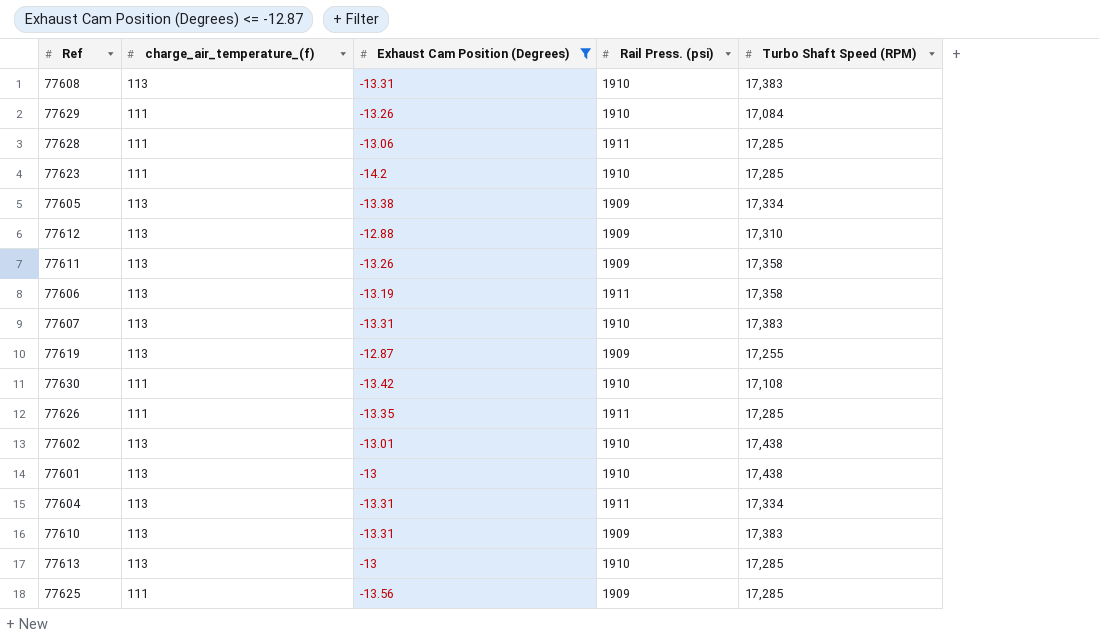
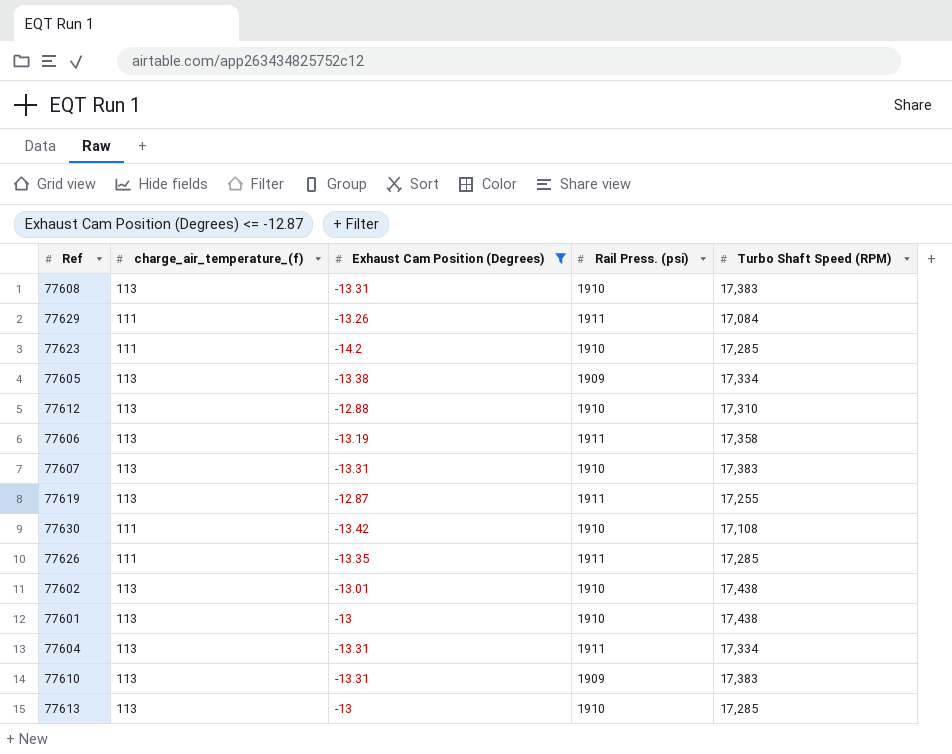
row 77628: 111 | -13.06 | 1911 | 17,285 -> none
row 77611: 113 | -13.26 | 1909 | 17,358 -> none
row 77625: 111 | -13.56 | 1909 | 17,285 -> none
77629 | Rail Press. (psi): 1910 -> 1911
77612 | Rail Press. (psi): 1909 -> 1910
77619 | Rail Press. (psi): 1909 -> 1911

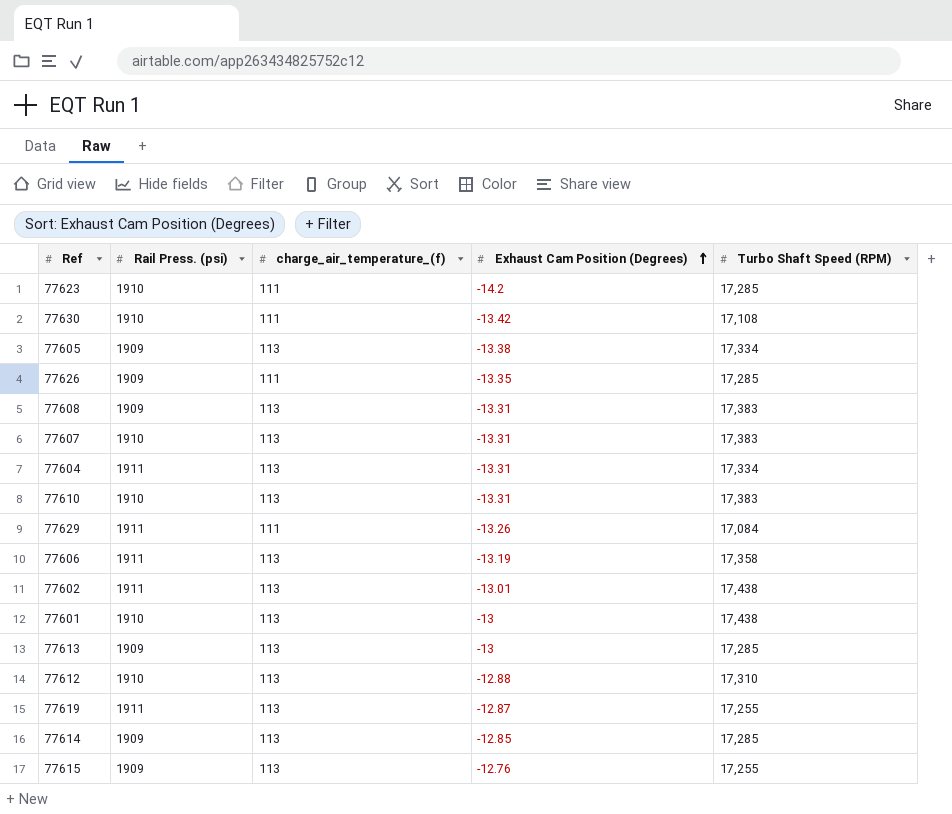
filter: Exhaust Cam Position (Degrees) <= -12.87 -> none
row order: none -> Exhaust Cam Position (Degrees) ascending
column Rail Press. (psi) | position: 4 -> 2
77626 | Rail Press. (psi): 1911 -> 1909
77608 | Rail Press. (psi): 1910 -> 1909
77610 | Rail Press. (psi): 1909 -> 1910
77602 | Rail Press. (psi): 1910 -> 1911
77613 | Rail Press. (psi): 1910 -> 1909

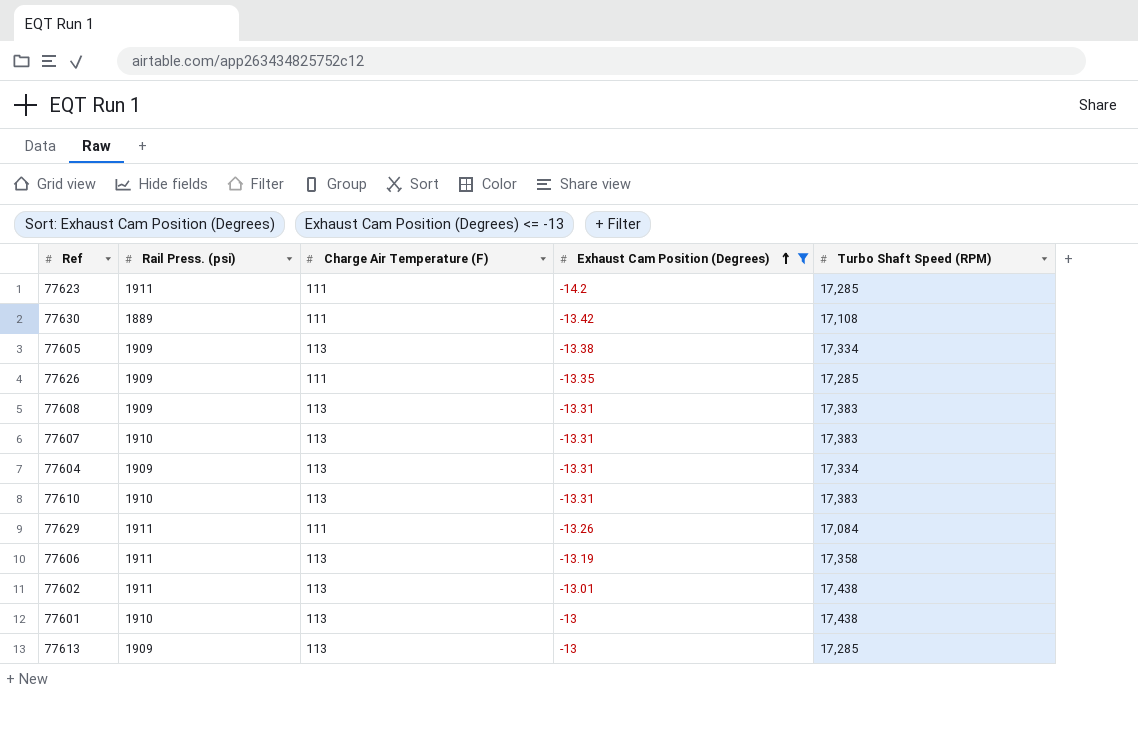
filter: none -> Exhaust Cam Position (Degrees) <= -13
column name: charge_air_temperature_(f) -> Charge Air Temperature (F)
77623 | Rail Press. (psi): 1910 -> 1911
77630 | Rail Press. (psi): 1910 -> 1889
77604 | Rail Press. (psi): 1911 -> 1909

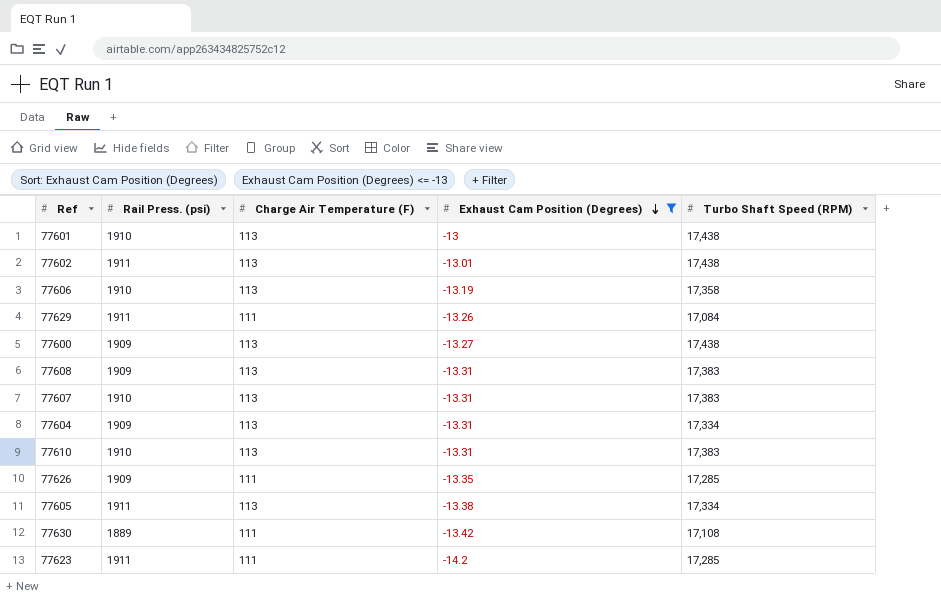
row order: Exhaust Cam Position (Degrees) ascending -> Exhaust Cam Position (Degrees) descending
row 77613: 1909 | 113 | -13 | 17,285 -> none
77606 | Rail Press. (psi): 1911 -> 1910
row 77600: none -> 1909 | 113 | -13.27 | 17,438
77605 | Rail Press. (psi): 1909 -> 1911

